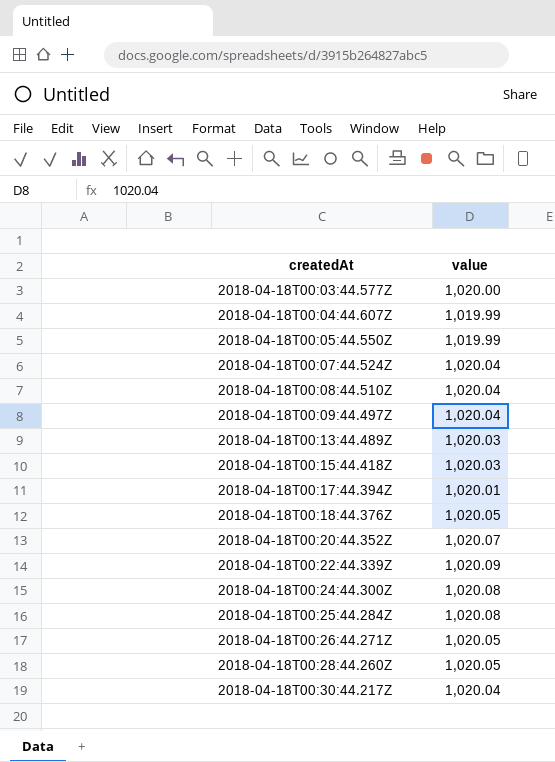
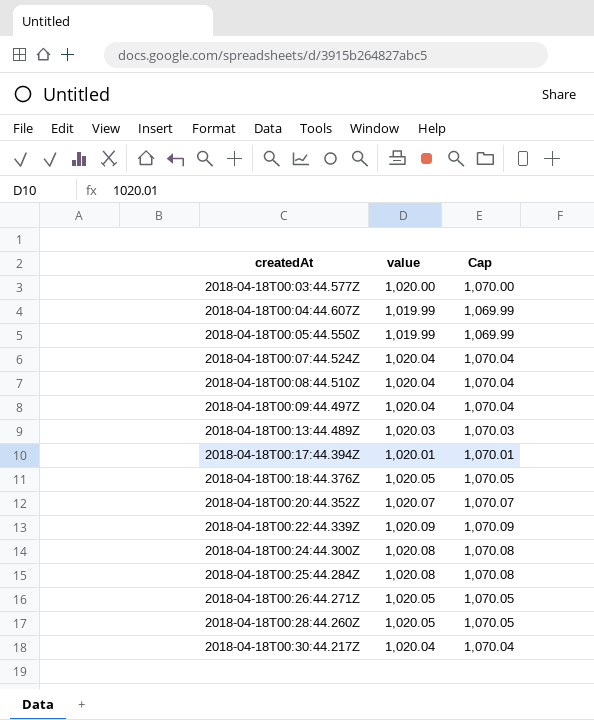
column Cap | formula: none -> [value] + 50
row 2018-04-18T00:15:44.418Z: 1,020.03 -> none

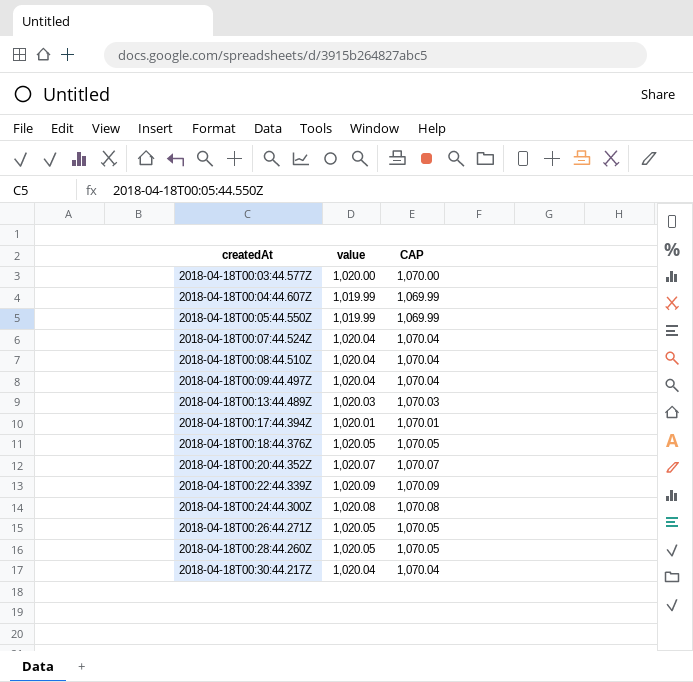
column name: Cap -> CAP
row 2018-04-18T00:25:44.284Z: 1,020.08 | 1,070.08 -> none

